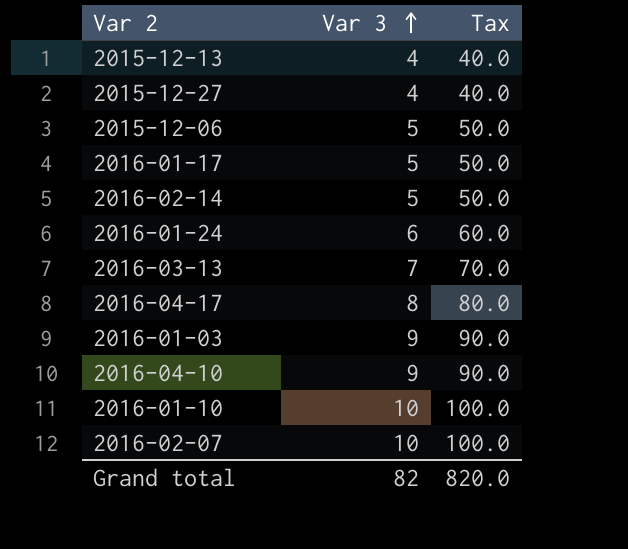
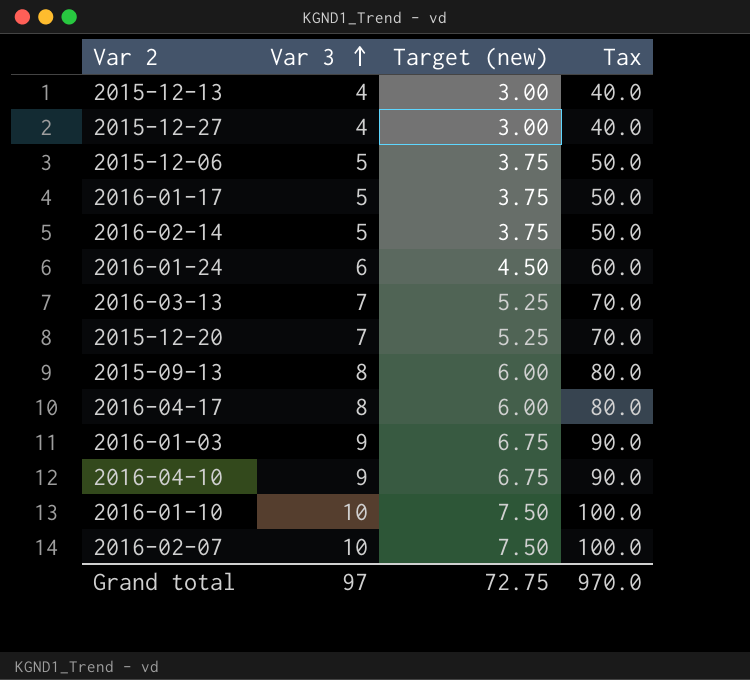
column Target (new) | formula: none -> [Var 3] * 0.75
row 2015-12-20: none -> 7 | 5.25 | 70.0
row 2015-09-13: none -> 8 | 6.00 | 80.0
Grand total | Var 3: 82 -> 97
Grand total | Tax: 820.0 -> 970.0

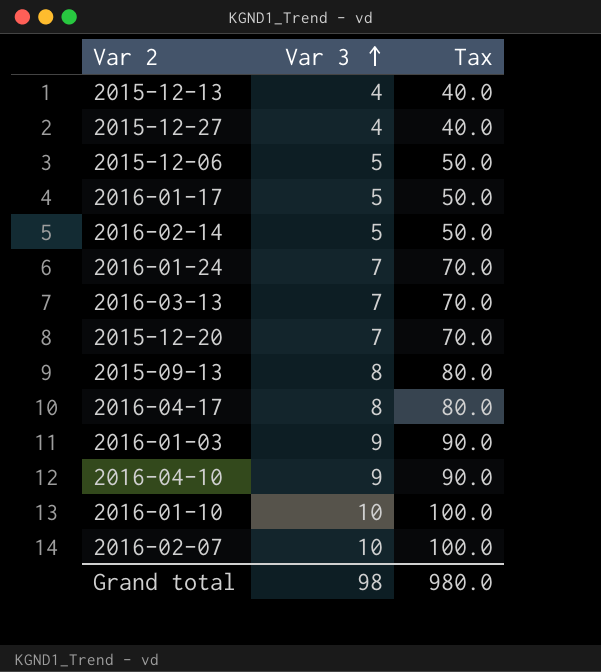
column Target (new) | formula: [Var 3] * 0.75 -> none
2016-01-24 | Var 3: 6 -> 7
2016-01-24 | Tax: 60.0 -> 70.0
Grand total | Var 3: 97 -> 98
Grand total | Tax: 970.0 -> 980.0

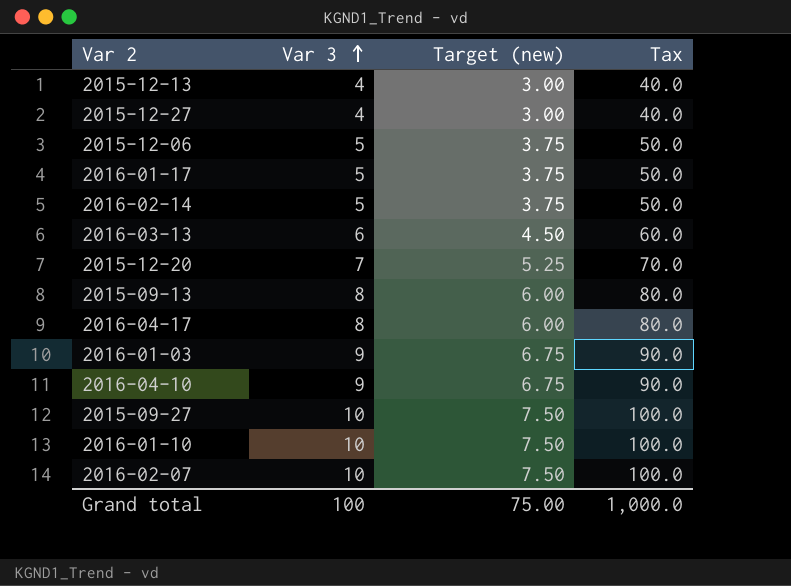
column Target (new) | formula: none -> [Var 3] * 0.75
row 2016-01-24: 7 | 70.0 -> none
2016-03-13 | Var 3: 7 -> 6
2016-03-13 | Tax: 70.0 -> 60.0
row 2015-09-27: none -> 10 | 7.50 | 100.0
Grand total | Var 3: 98 -> 100
Grand total | Tax: 980.0 -> 1,000.0

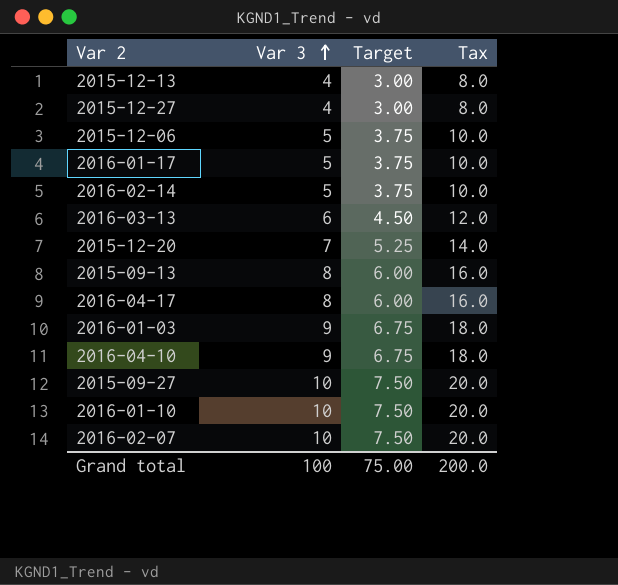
column name: Target (new) -> Target
column Tax | formula: [Var 3] * 10 -> [Var 3] * 2
Grand total | Tax: 1,000.0 -> 200.0

